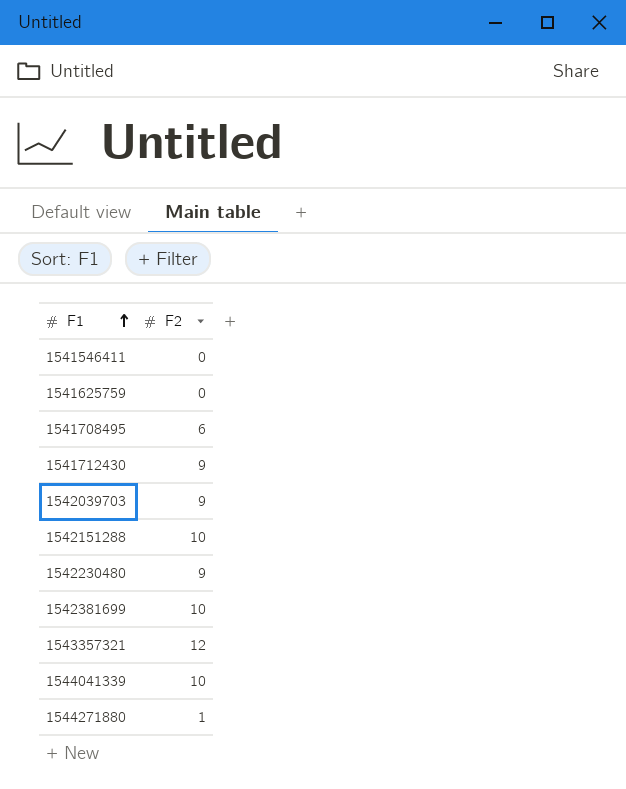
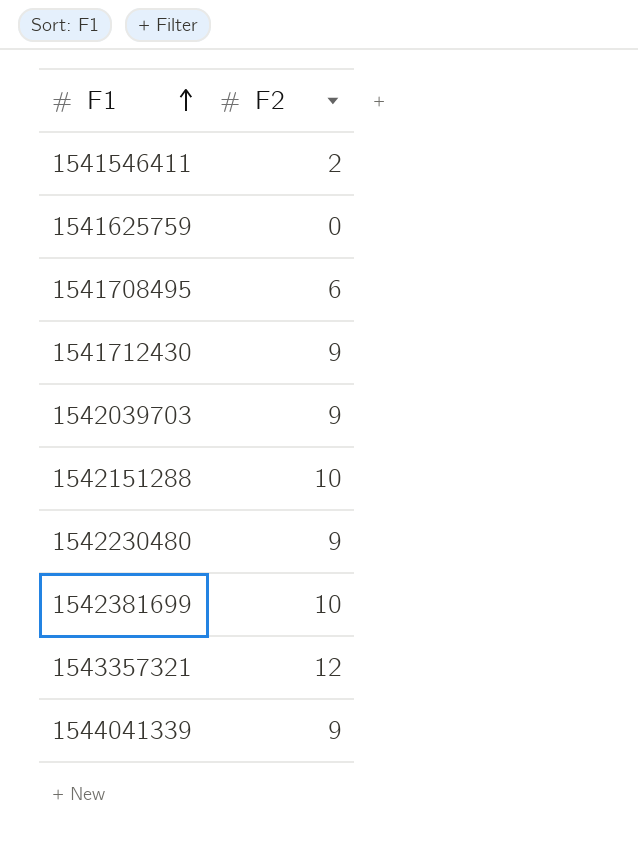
row 1544271880: 1 -> none
1541546411 | F2: 0 -> 2
1544041339 | F2: 10 -> 9

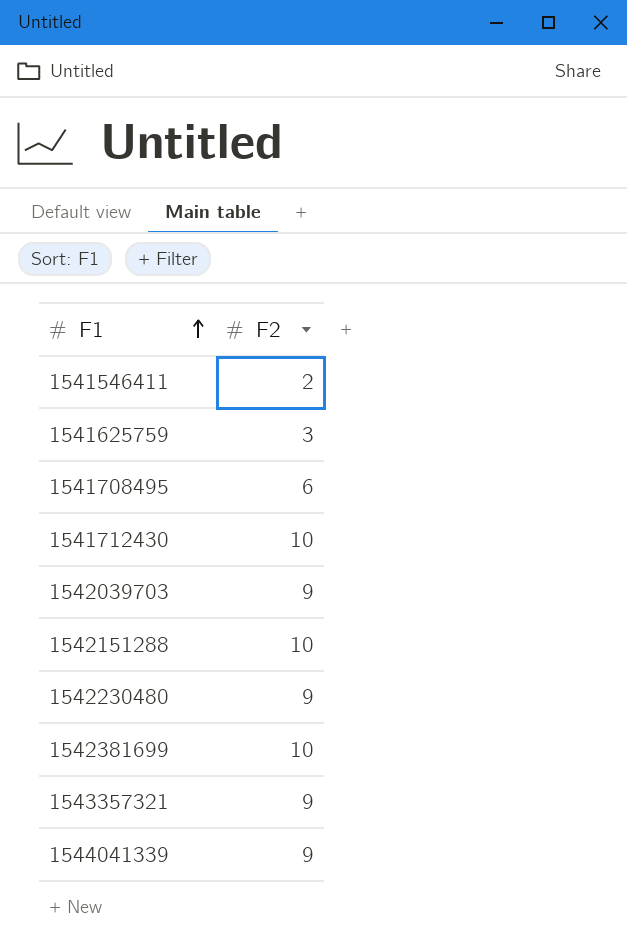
1541625759 | F2: 0 -> 3
1541712430 | F2: 9 -> 10
1543357321 | F2: 12 -> 9

